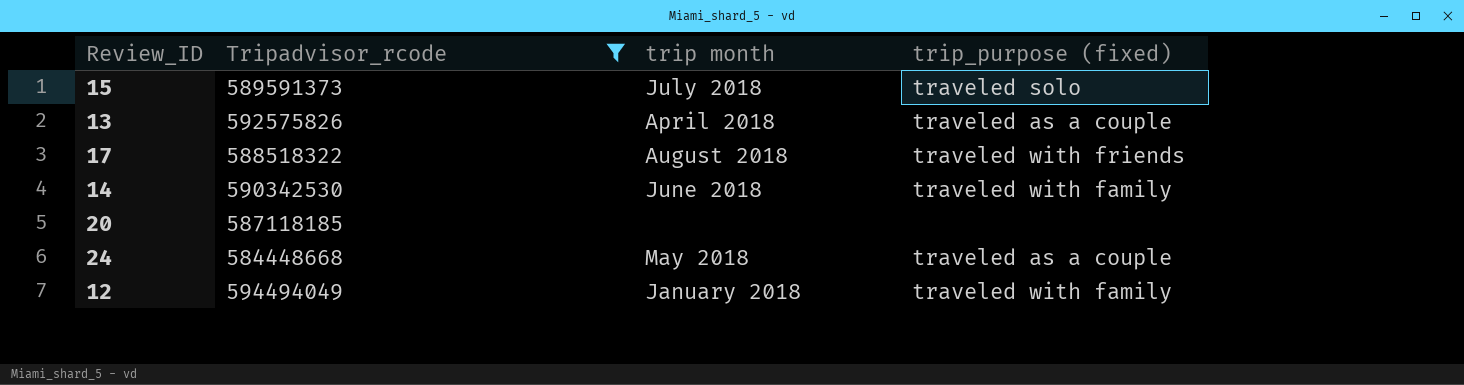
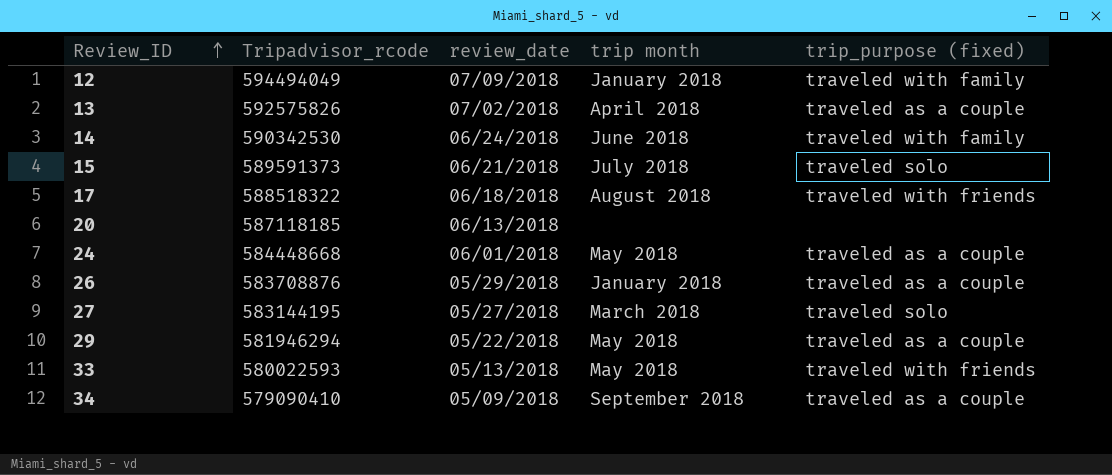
filter: Tripadvisor_rcode >= 584448668 -> none
row order: none -> Review_ID ascending
column review_date | position: none -> 3

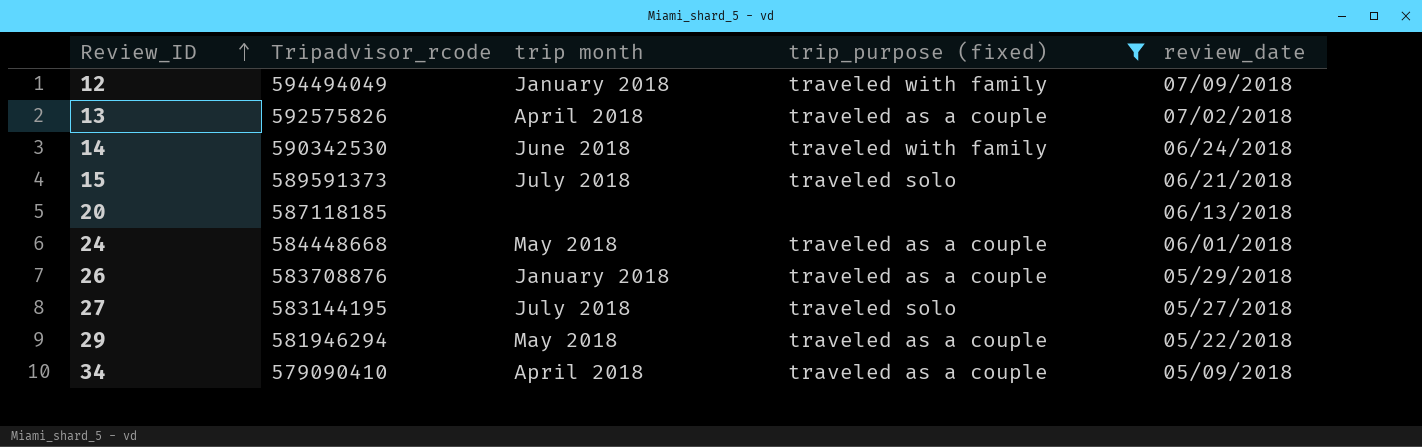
filter: none -> trip_purpose (fixed) != traveled with friends
column review_date | position: 3 -> 5
27 | trip month: March 2018 -> July 2018
34 | trip month: September 2018 -> April 2018

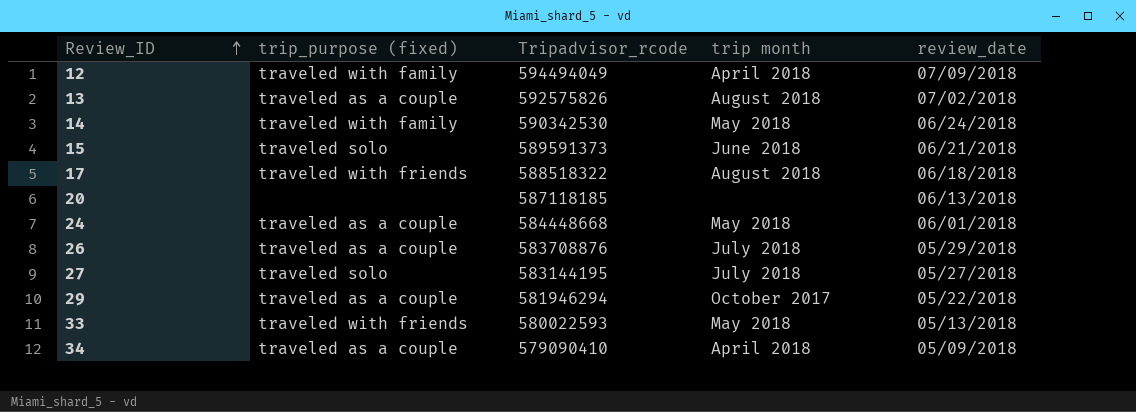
filter: trip_purpose (fixed) != traveled with friends -> none
column trip_purpose (fixed) | position: 4 -> 2
12 | trip month: January 2018 -> April 2018
13 | trip month: April 2018 -> August 2018
14 | trip month: June 2018 -> May 2018
15 | trip month: July 2018 -> June 2018
26 | trip month: January 2018 -> July 2018
29 | trip month: May 2018 -> October 2017

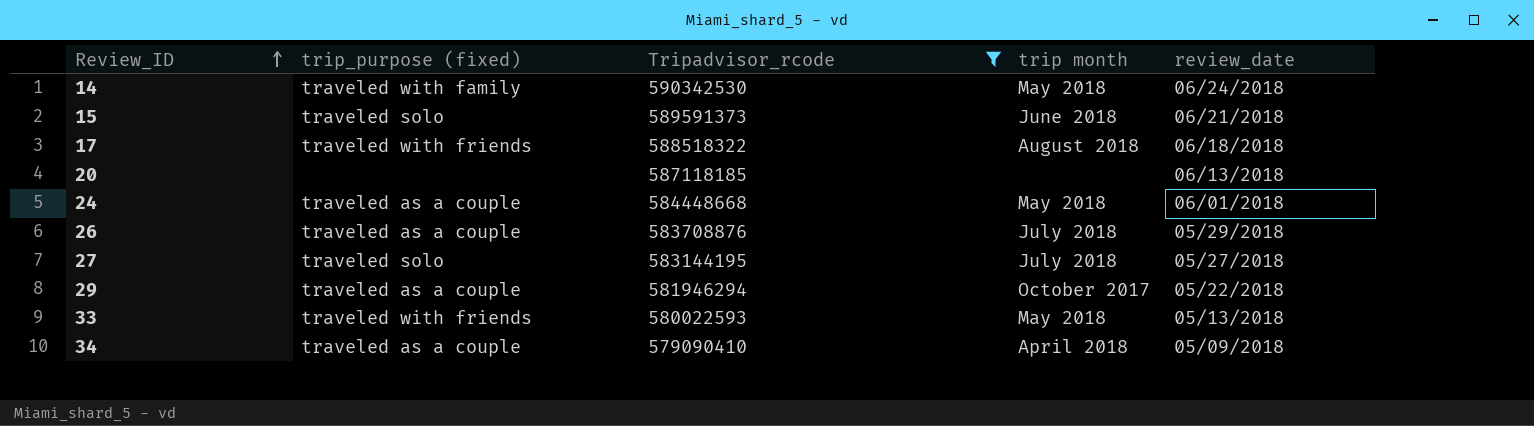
filter: none -> Tripadvisor_rcode <= 590342530

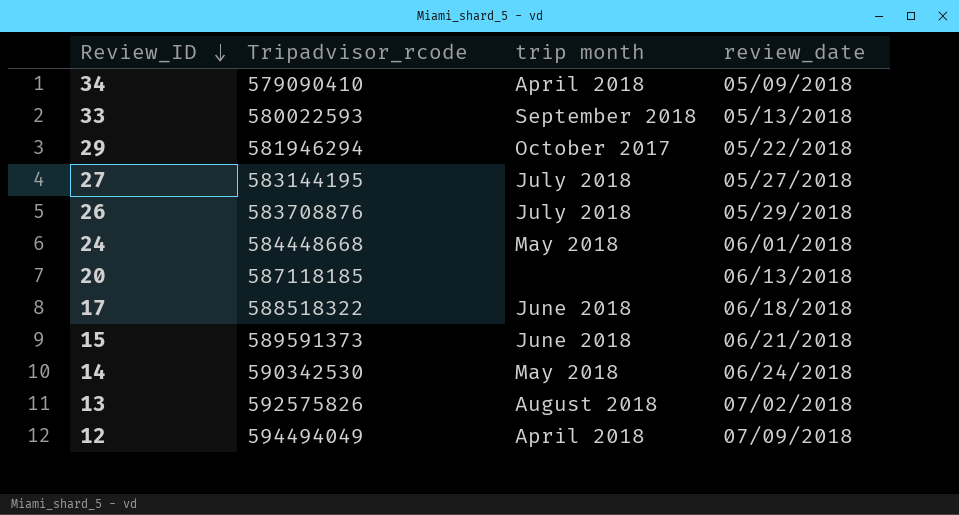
filter: Tripadvisor_rcode <= 590342530 -> none
row order: Review_ID ascending -> Review_ID descending
column trip_purpose (fixed) | position: 2 -> none
33 | trip month: May 2018 -> September 2018
17 | trip month: August 2018 -> June 2018

